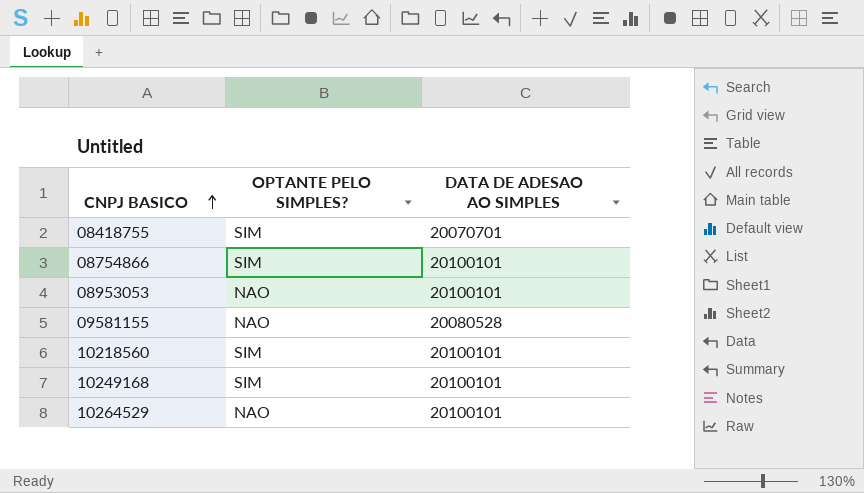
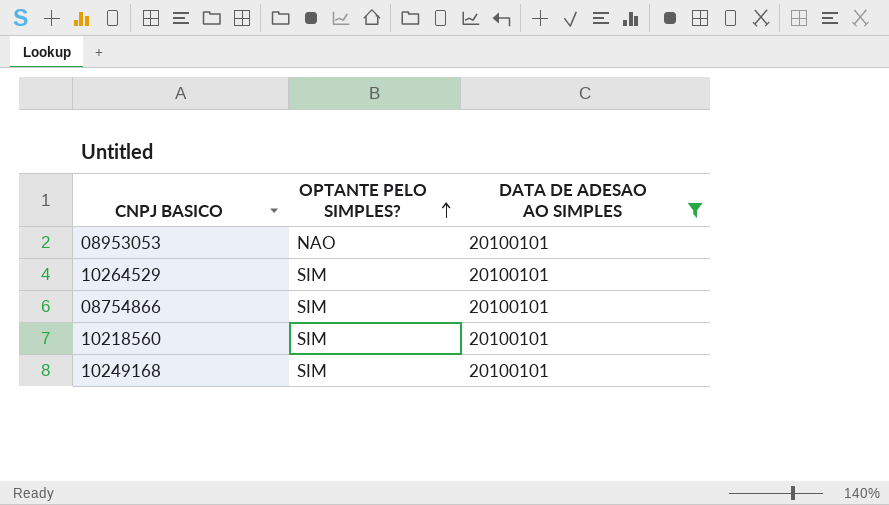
filter: none -> DATA DE ADESAO AO SIMPLES = 20100101
row order: CNPJ BASICO ascending -> OPTANTE PELO SIMPLES? ascending
10264529 | OPTANTE PELO SIMPLES?: NAO -> SIM

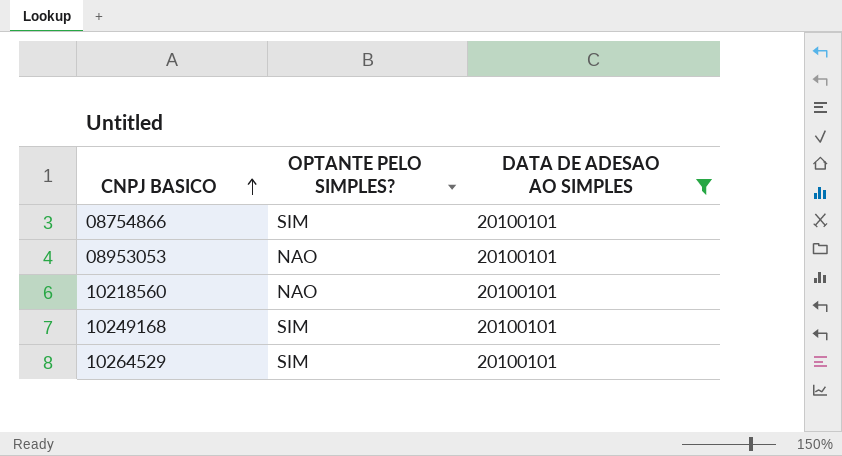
row order: OPTANTE PELO SIMPLES? ascending -> CNPJ BASICO ascending
10218560 | OPTANTE PELO SIMPLES?: SIM -> NAO

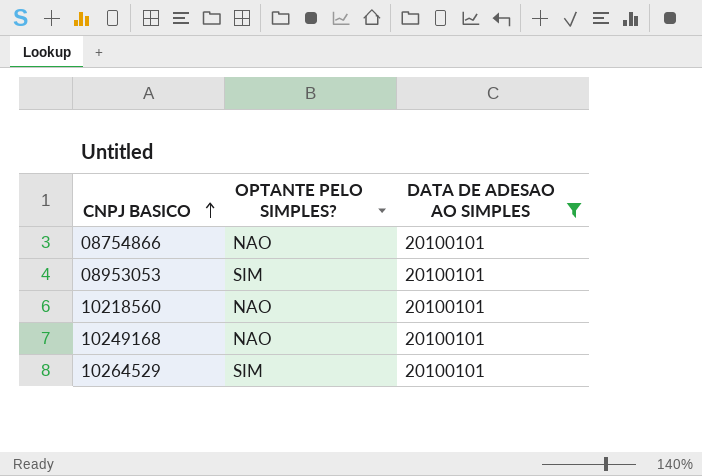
08754866 | OPTANTE PELO SIMPLES?: SIM -> NAO
08953053 | OPTANTE PELO SIMPLES?: NAO -> SIM
10249168 | OPTANTE PELO SIMPLES?: SIM -> NAO

